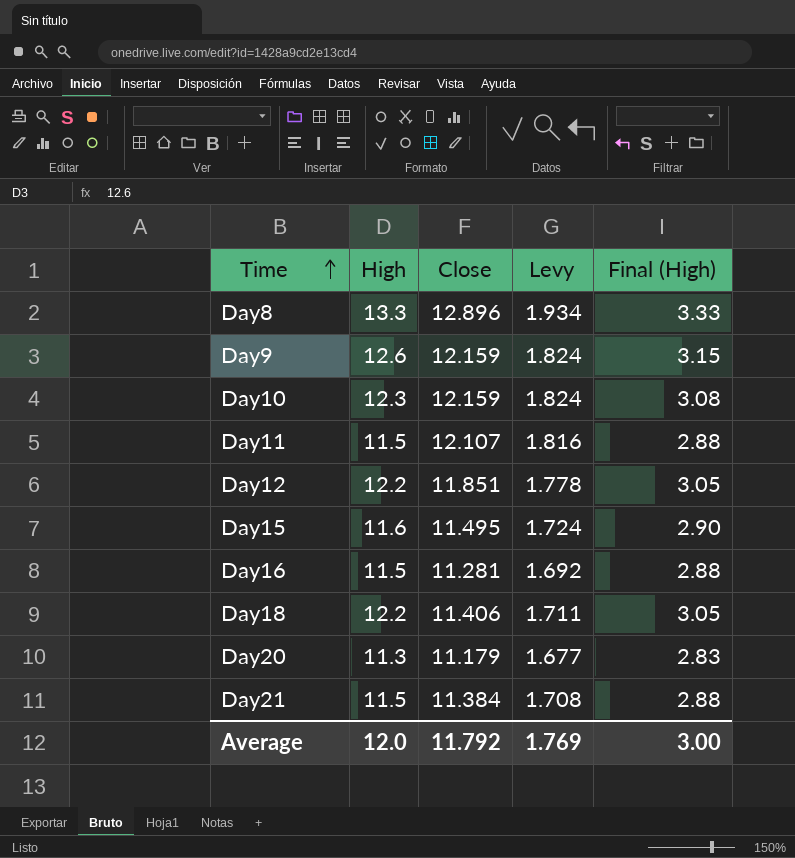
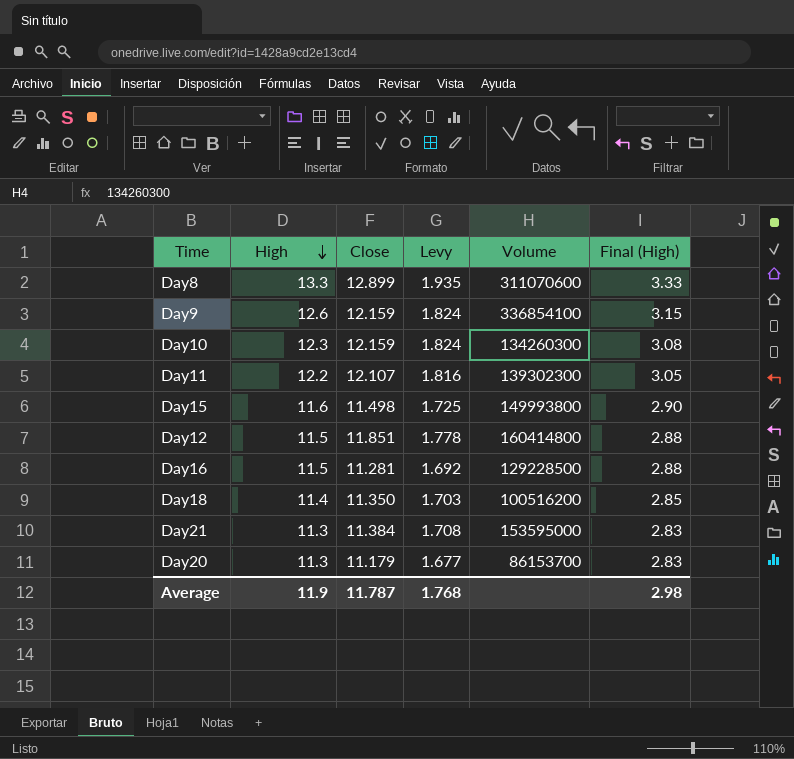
row order: Time ascending -> High descending
column Volume | position: none -> 5
Day8 | Close: 12.896 -> 12.899
Day8 | Levy: 1.934 -> 1.935
Day11 | High: 11.5 -> 12.2
Day11 | Final (High): 2.88 -> 3.05
Day15 | Close: 11.495 -> 11.498
Day15 | Levy: 1.724 -> 1.725
Day12 | High: 12.2 -> 11.5
Day12 | Final (High): 3.05 -> 2.88
Day18 | High: 12.2 -> 11.4
Day18 | Close: 11.406 -> 11.350
Day18 | Levy: 1.711 -> 1.703
Day18 | Final (High): 3.05 -> 2.85
Day21 | High: 11.5 -> 11.3
Day21 | Final (High): 2.88 -> 2.83
Average | High: 12.0 -> 11.9
Average | Close: 11.792 -> 11.787
Average | Levy: 1.769 -> 1.768
Average | Final (High): 3.00 -> 2.98

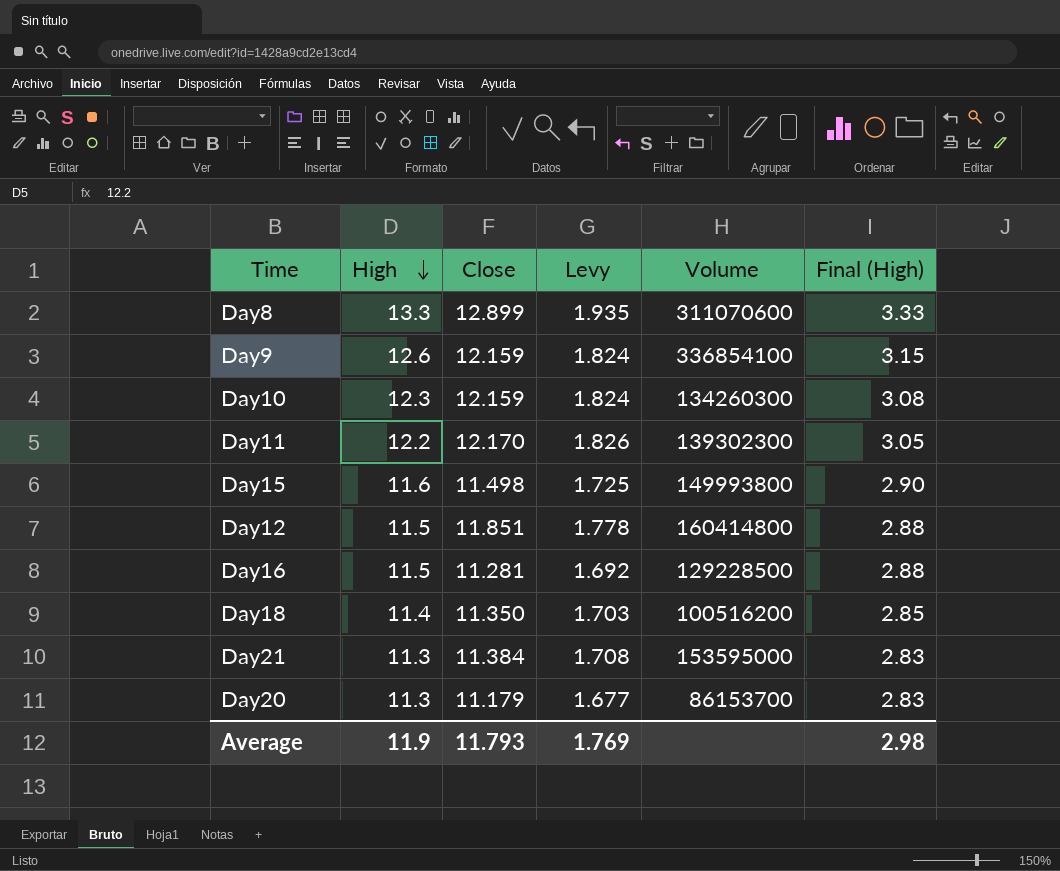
Day11 | Close: 12.107 -> 12.170
Day11 | Levy: 1.816 -> 1.826
Average | Close: 11.787 -> 11.793
Average | Levy: 1.768 -> 1.769

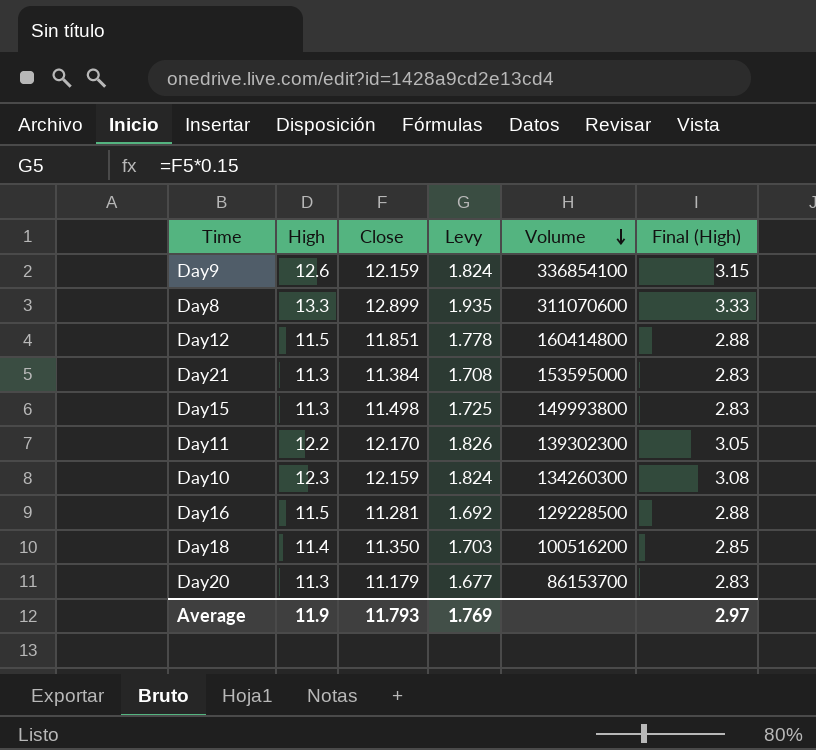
row order: High descending -> Volume descending
Day15 | High: 11.6 -> 11.3
Day15 | Final (High): 2.90 -> 2.83
Average | Final (High): 2.98 -> 2.97

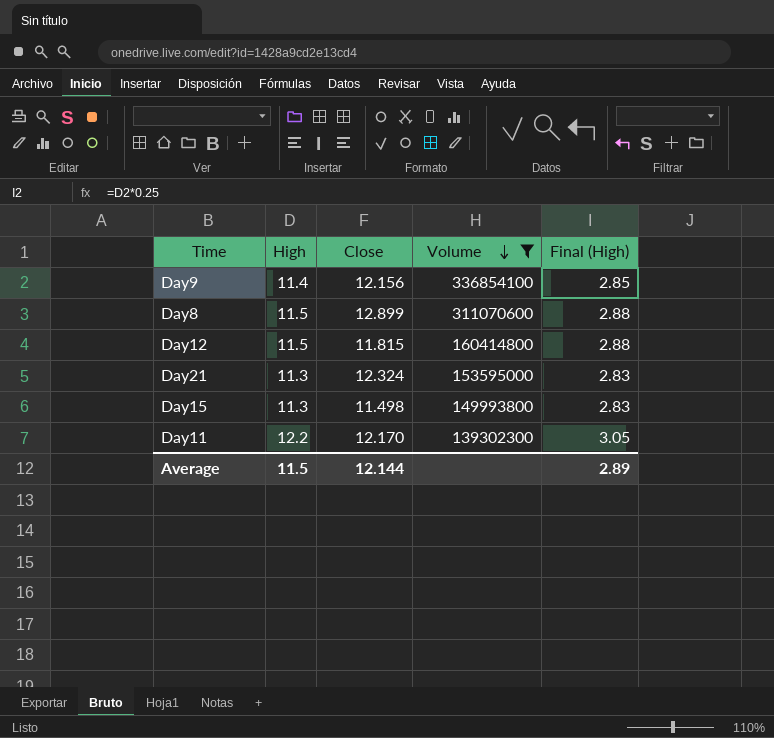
filter: none -> Volume >= 139302300
column Levy | formula: [Close] * 0.15 -> none
Day9 | High: 12.6 -> 11.4
Day9 | Close: 12.159 -> 12.156
Day9 | Final (High): 3.15 -> 2.85
Day8 | High: 13.3 -> 11.5
Day8 | Final (High): 3.33 -> 2.88
Day12 | Close: 11.851 -> 11.815
Day21 | Close: 11.384 -> 12.324
Average | High: 11.9 -> 11.5
Average | Close: 11.793 -> 12.144
Average | Final (High): 2.97 -> 2.89

